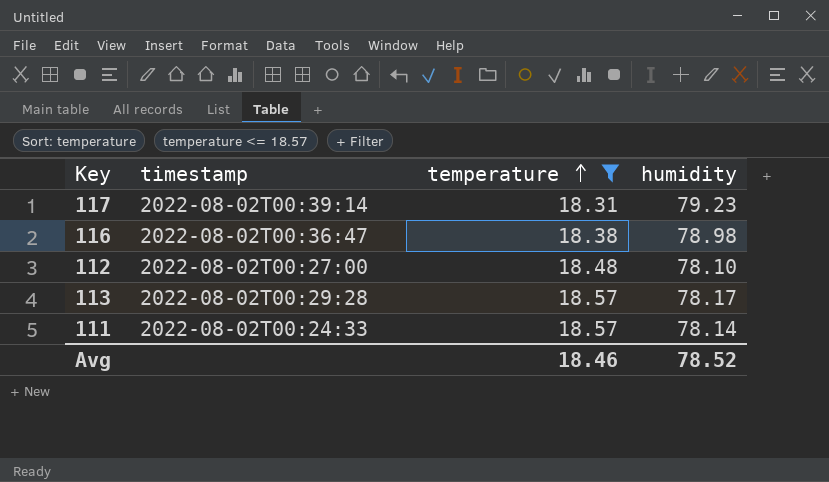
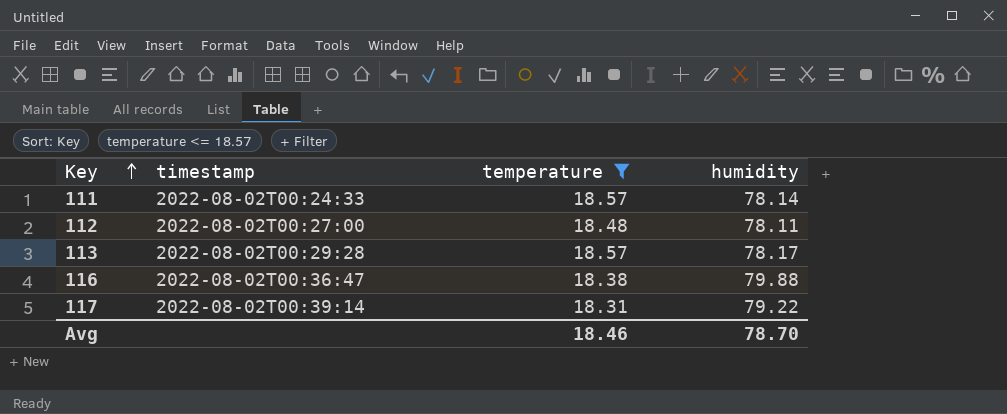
row order: temperature ascending -> Key ascending
112 | humidity: 78.10 -> 78.11
116 | humidity: 78.98 -> 79.88
117 | humidity: 79.23 -> 79.22
Avg | humidity: 78.52 -> 78.70

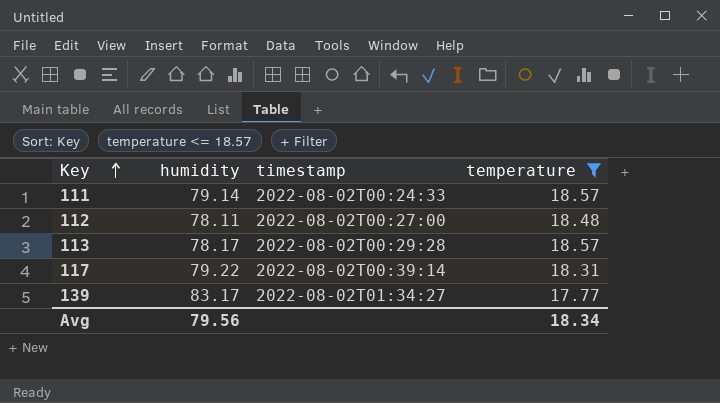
column humidity | position: 4 -> 2
row 116: 2022-08-02T00:36:47 | 18.38 | 79.88 -> none
111 | humidity: 78.14 -> 79.14
row 139: none -> 83.17 | 2022-08-02T01:34:27 | 17.77
Avg | humidity: 78.70 -> 79.56
Avg | temperature: 18.46 -> 18.34

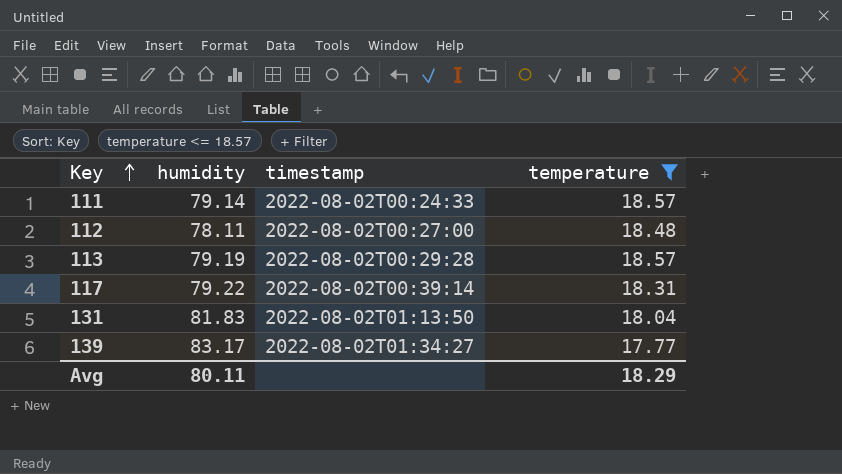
113 | humidity: 78.17 -> 79.19
row 131: none -> 81.83 | 2022-08-02T01:13:50 | 18.04
Avg | humidity: 79.56 -> 80.11
Avg | temperature: 18.34 -> 18.29

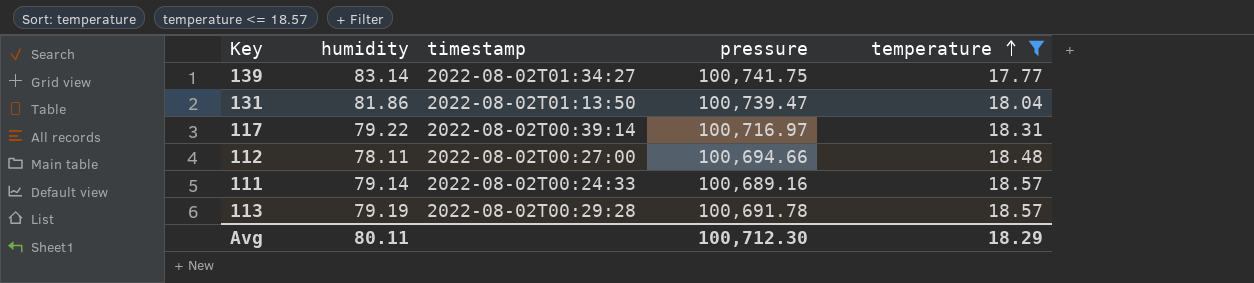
row order: Key ascending -> temperature ascending
column pressure | position: none -> 4
139 | humidity: 83.17 -> 83.14
131 | humidity: 81.83 -> 81.86

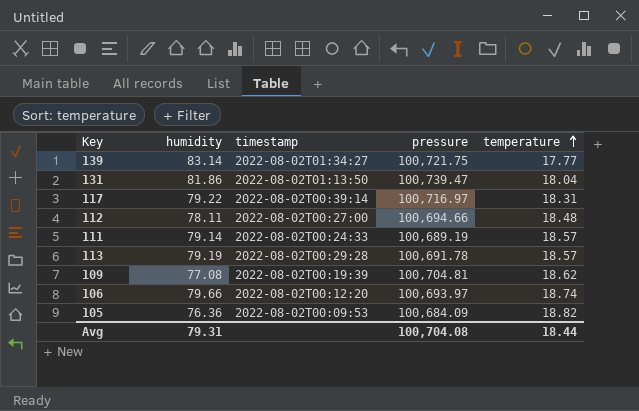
filter: temperature <= 18.57 -> none
139 | pressure: 100,741.75 -> 100,721.75
111 | pressure: 100,689.16 -> 100,689.19
Avg | humidity: 80.11 -> 79.31
Avg | pressure: 100,712.30 -> 100,704.08
Avg | temperature: 18.29 -> 18.44

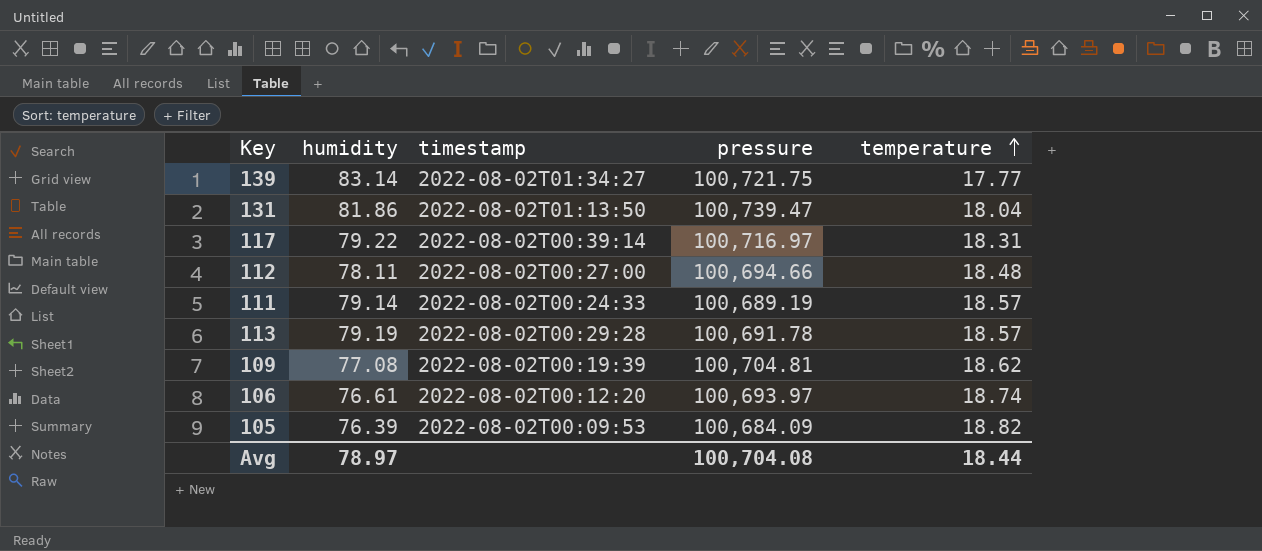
106 | humidity: 79.66 -> 76.61
105 | humidity: 76.36 -> 76.39
Avg | humidity: 79.31 -> 78.97

